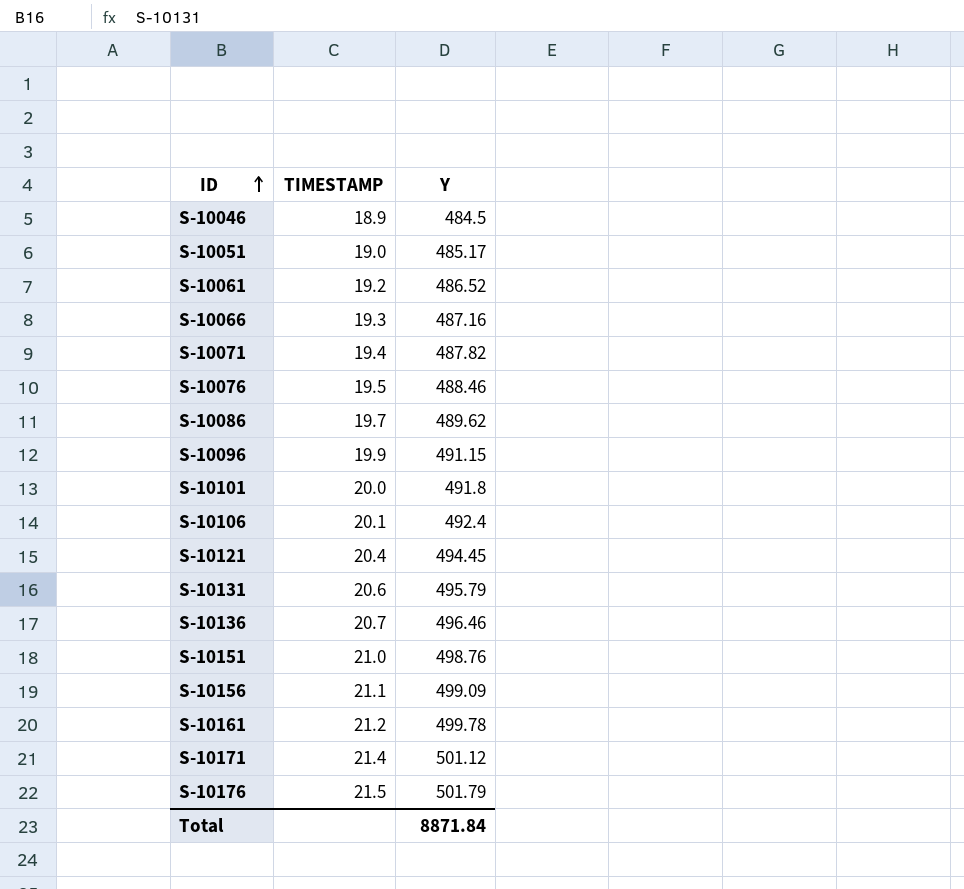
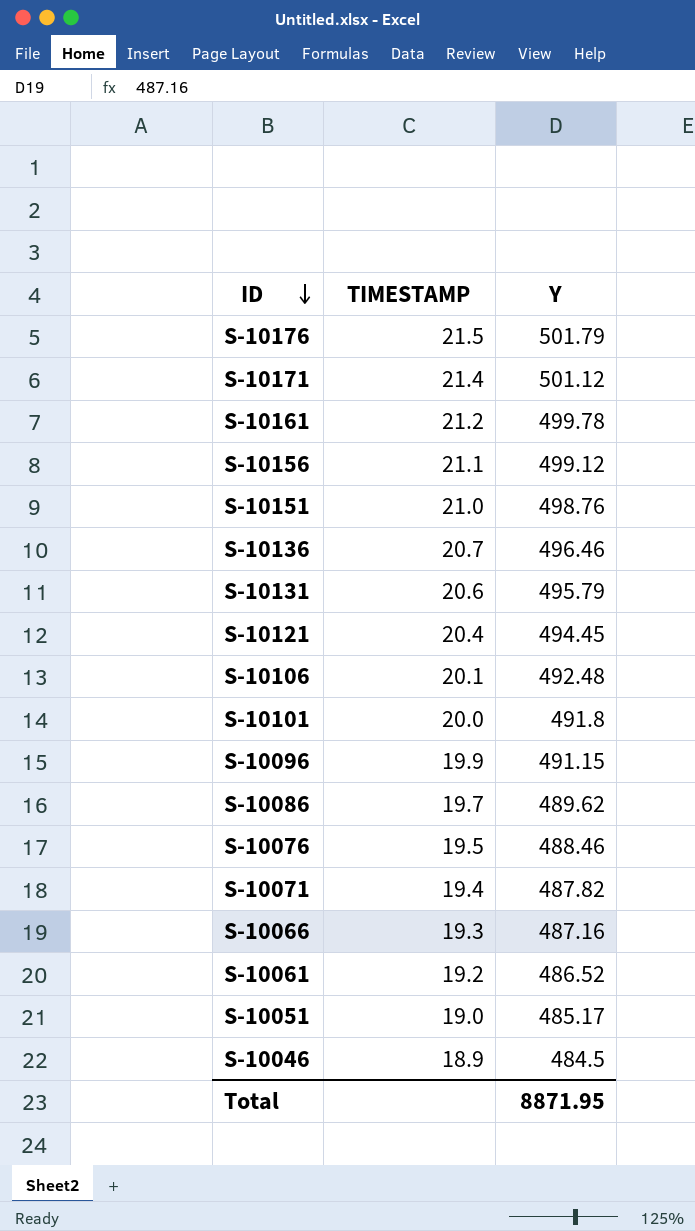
row order: ID ascending -> ID descending
S-10156 | Y: 499.09 -> 499.12
S-10106 | Y: 492.4 -> 492.48
Total | Y: 8871.84 -> 8871.95

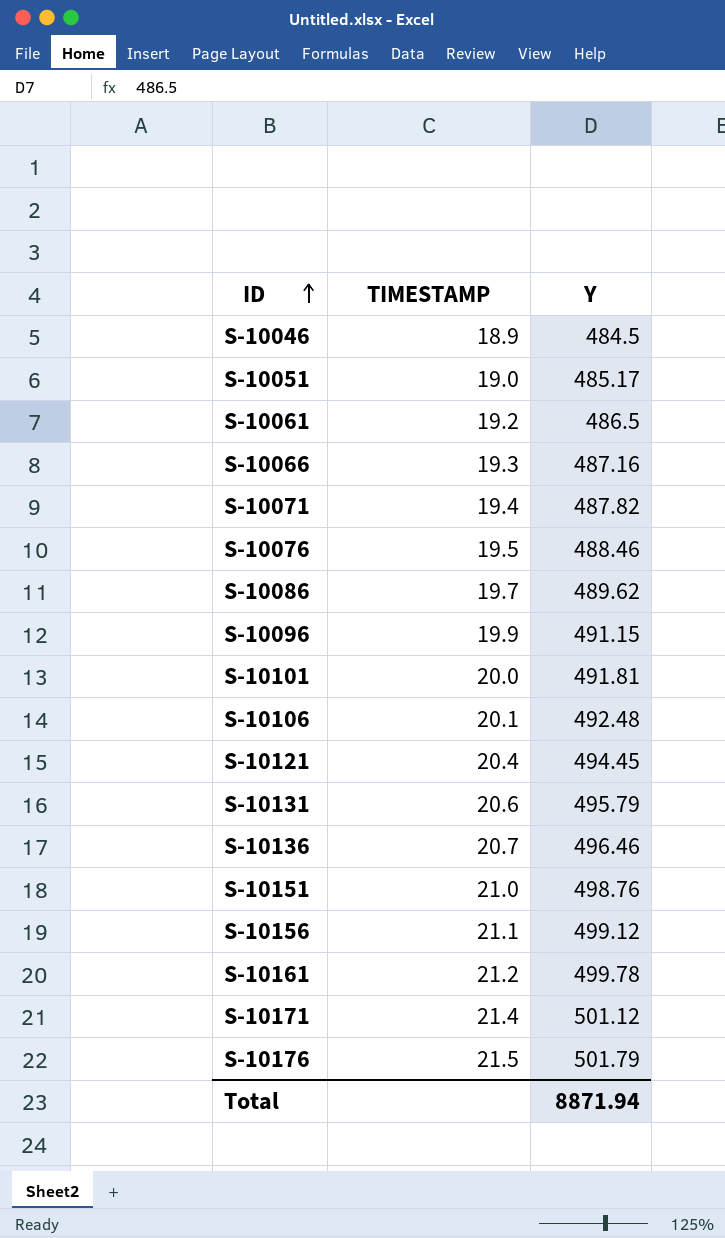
row order: ID descending -> ID ascending
S-10061 | Y: 486.52 -> 486.5
S-10101 | Y: 491.8 -> 491.81
Total | Y: 8871.95 -> 8871.94

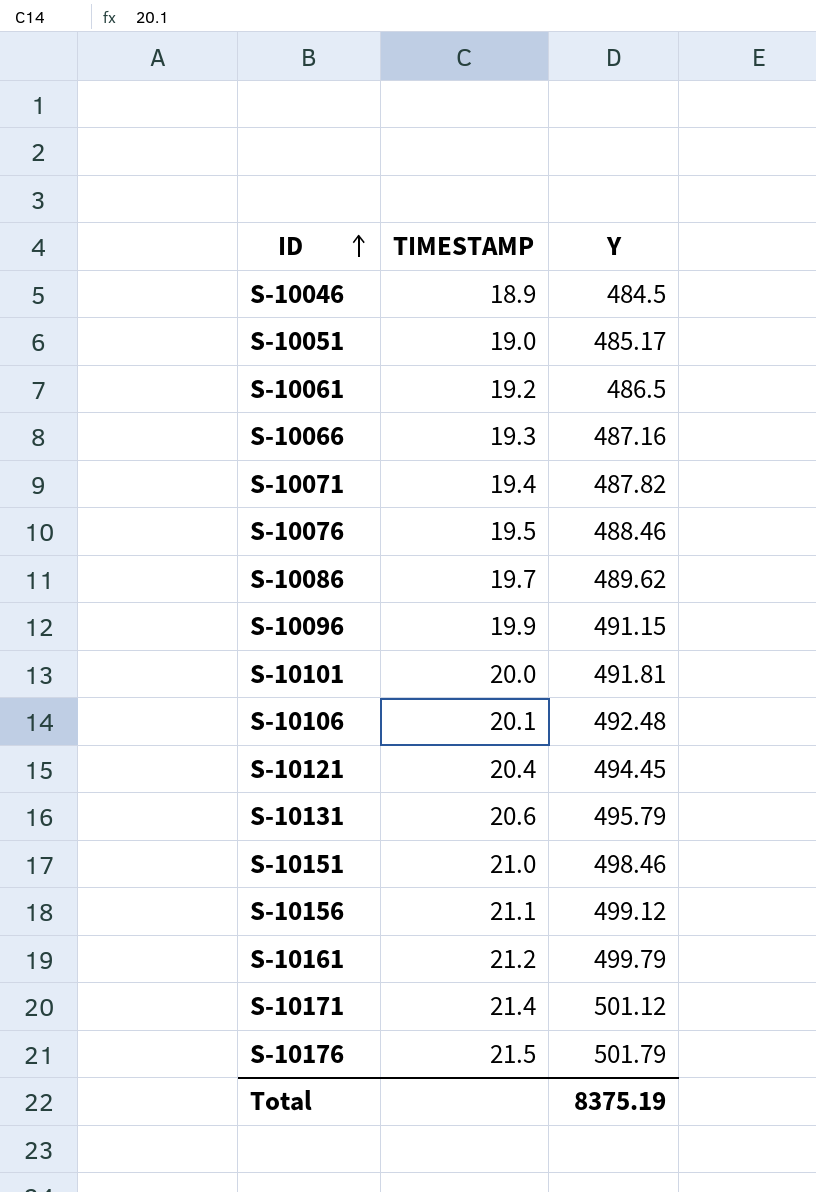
row S-10136: 20.7 | 496.46 -> none
S-10151 | Y: 498.76 -> 498.46
S-10161 | Y: 499.78 -> 499.79
Total | Y: 8871.94 -> 8375.19

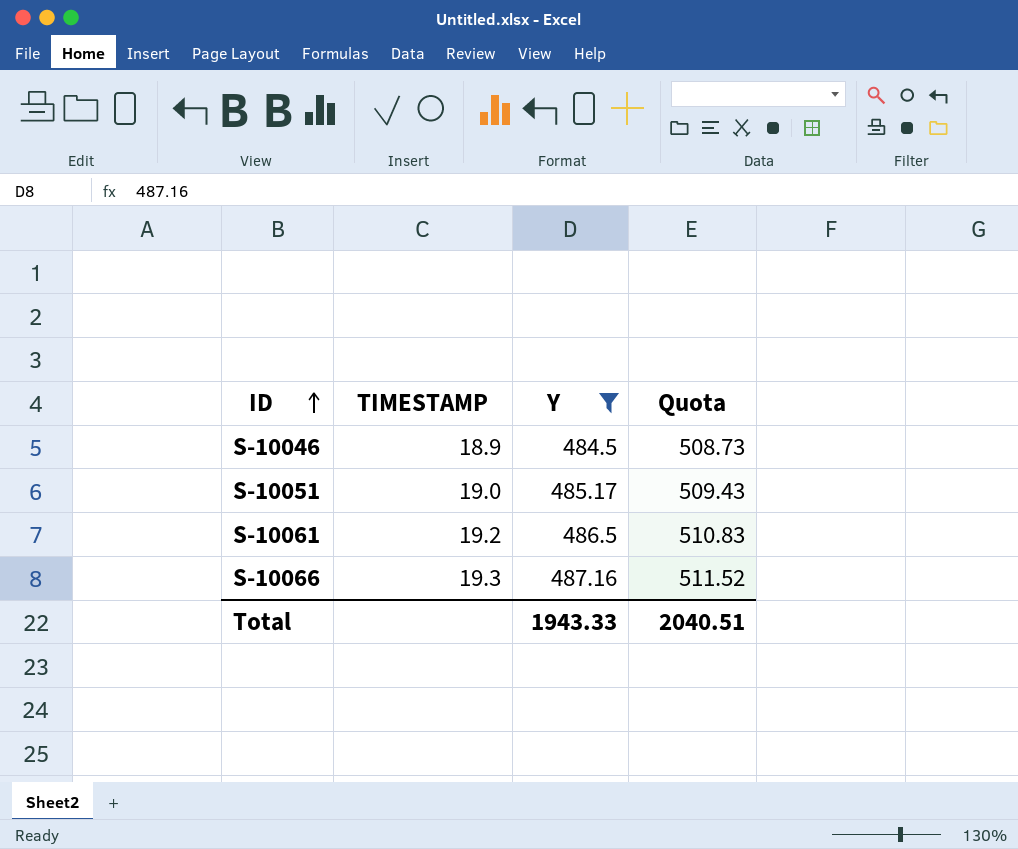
filter: none -> Y <= 487.16
column Quota | formula: none -> [Y] * 1.05
Total | Y: 8375.19 -> 1943.33

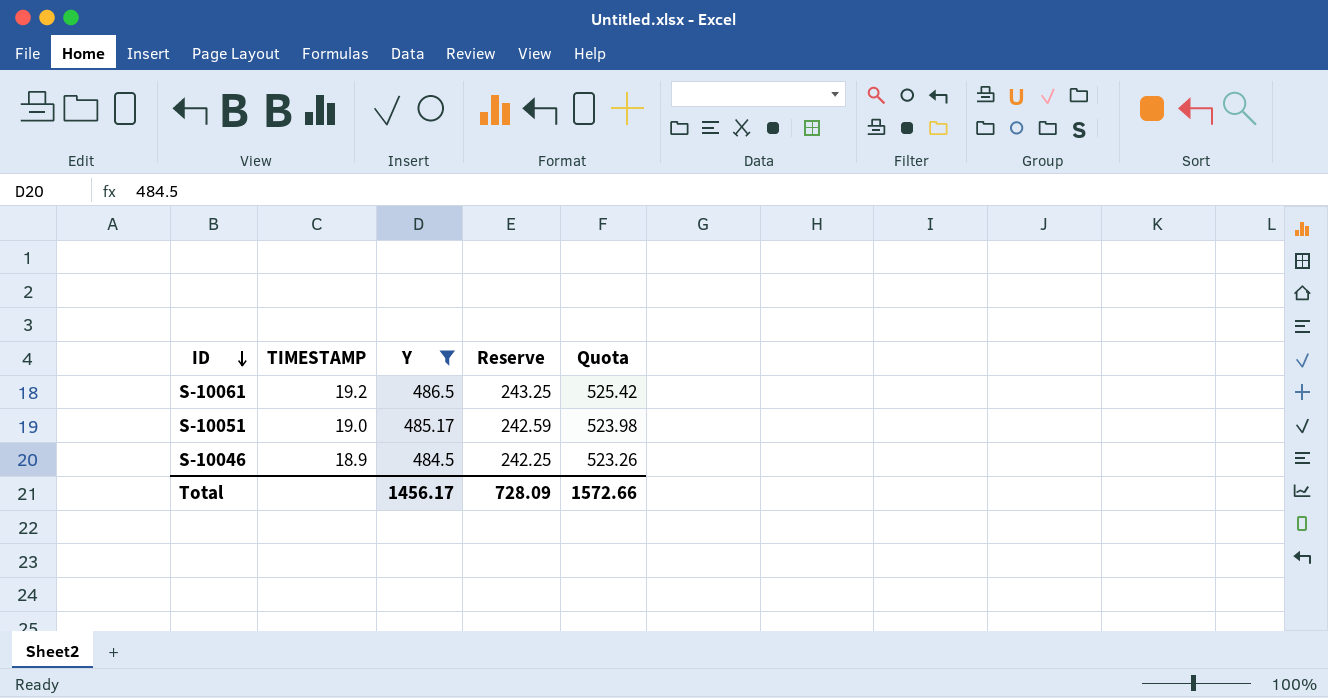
row order: ID ascending -> ID descending
column Reserve | formula: none -> [Y] * 0.5
column Quota | formula: [Y] * 1.05 -> [Y] * 1.08
row S-10066: 19.3 | 487.16 | 511.52 -> none
Total | Y: 1943.33 -> 1456.17
Total | Quota: 2040.51 -> 1572.66

